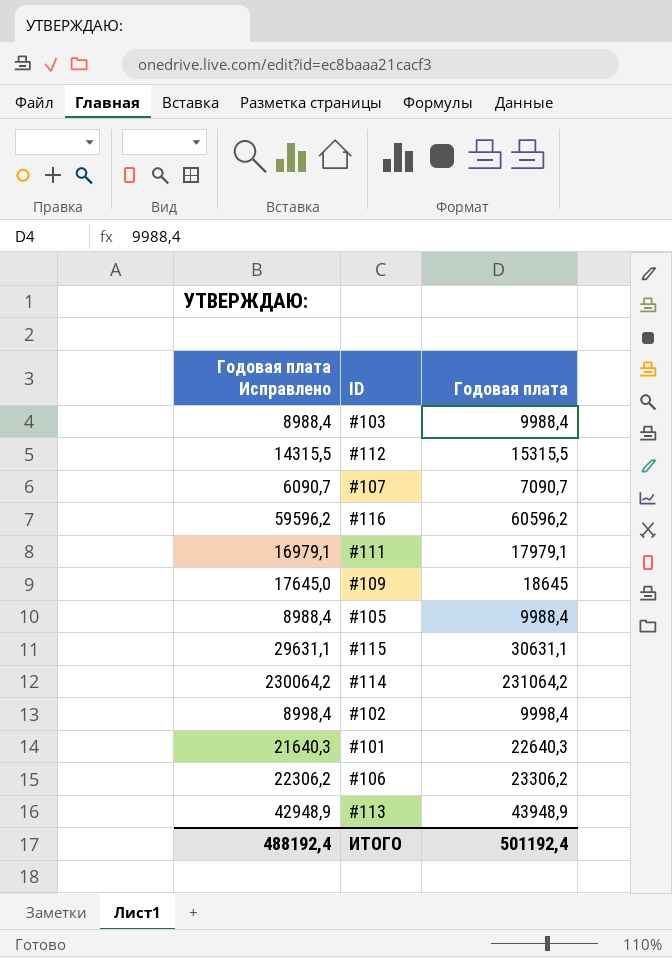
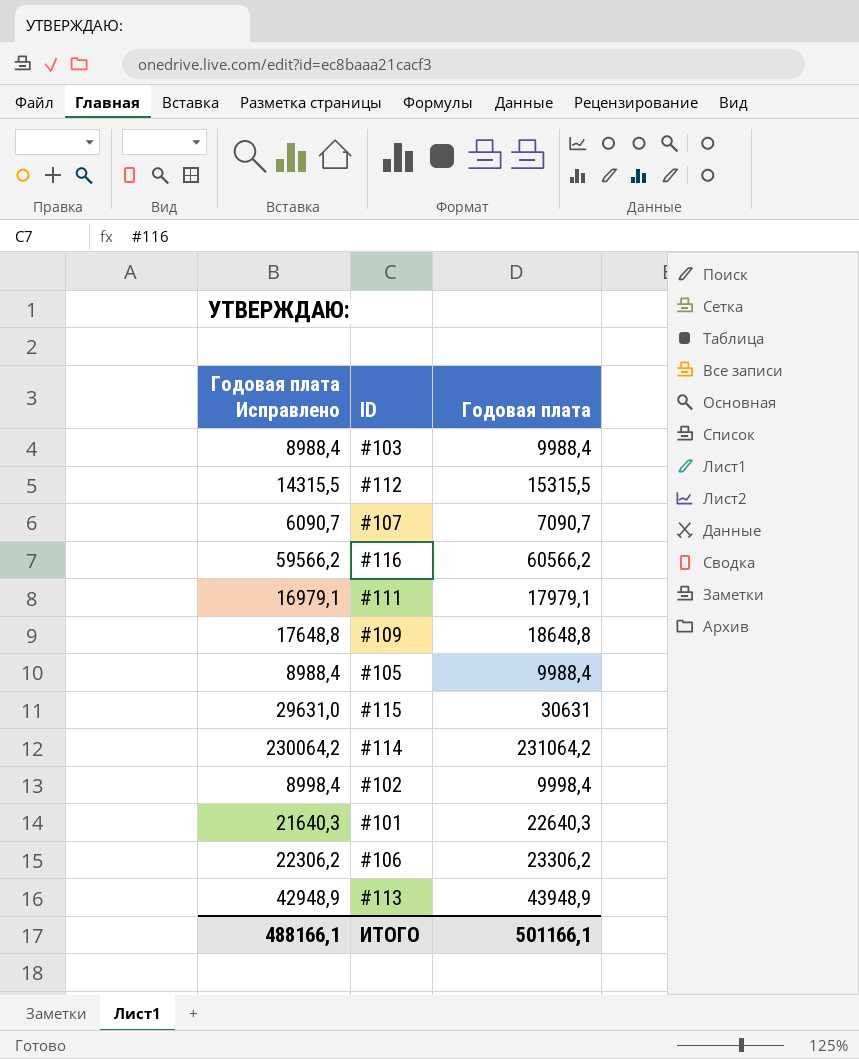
#116 | Годовая плата Исправлено: 59596,2 -> 59566,2
#116 | Годовая плата: 60596,2 -> 60566,2
#109 | Годовая плата Исправлено: 17645,0 -> 17648,8
#109 | Годовая плата: 18645 -> 18648,8
#115 | Годовая плата Исправлено: 29631,1 -> 29631,0
#115 | Годовая плата: 30631,1 -> 30631
ИТОГО | Годовая плата Исправлено: 488192,4 -> 488166,1
ИТОГО | Годовая плата: 501192,4 -> 501166,1

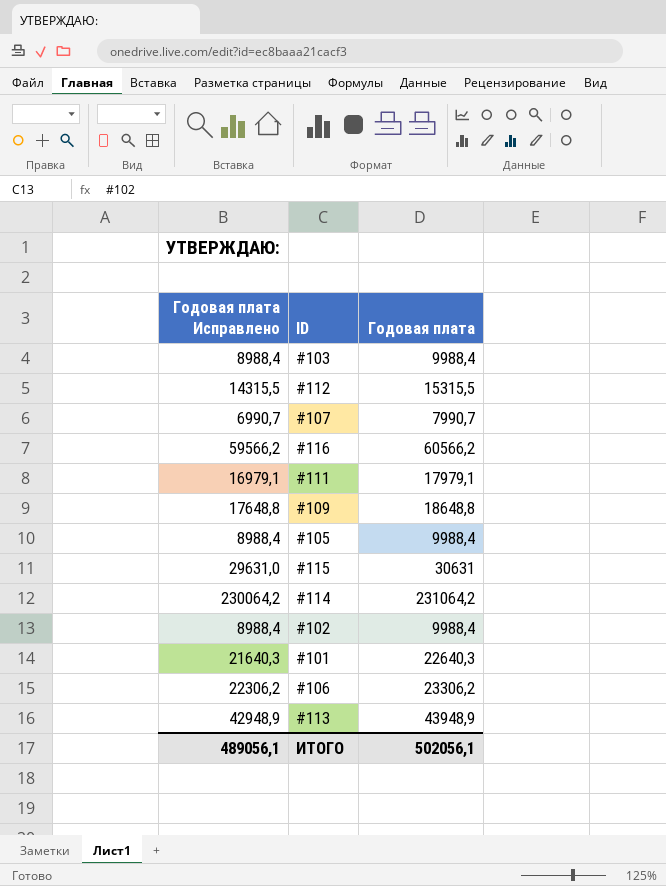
#107 | Годовая плата Исправлено: 6090,7 -> 6990,7
#107 | Годовая плата: 7090,7 -> 7990,7
#102 | Годовая плата Исправлено: 8998,4 -> 8988,4
#102 | Годовая плата: 9998,4 -> 9988,4
ИТОГО | Годовая плата Исправлено: 488166,1 -> 489056,1
ИТОГО | Годовая плата: 501166,1 -> 502056,1

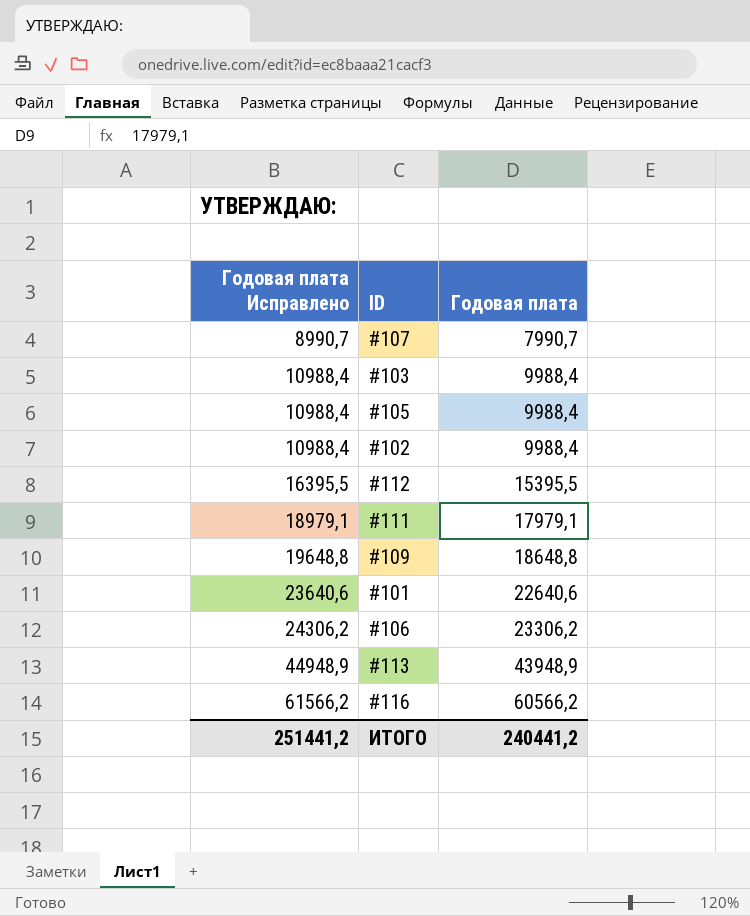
row order: none -> Годовая плата Исправлено ascending
column Годовая плата Исправлено | formula: [Годовая плата] - 1000 -> [Годовая плата] + 1000
row #115: 29631,0 | 30631 -> none
row #114: 230064,2 | 231064,2 -> none
#112 | Годовая плата: 15315,5 -> 15395,5
#101 | Годовая плата: 22640,3 -> 22640,6
ИТОГО | Годовая плата Исправлено: 489056,1 -> 251441,2
ИТОГО | Годовая плата: 502056,1 -> 240441,2

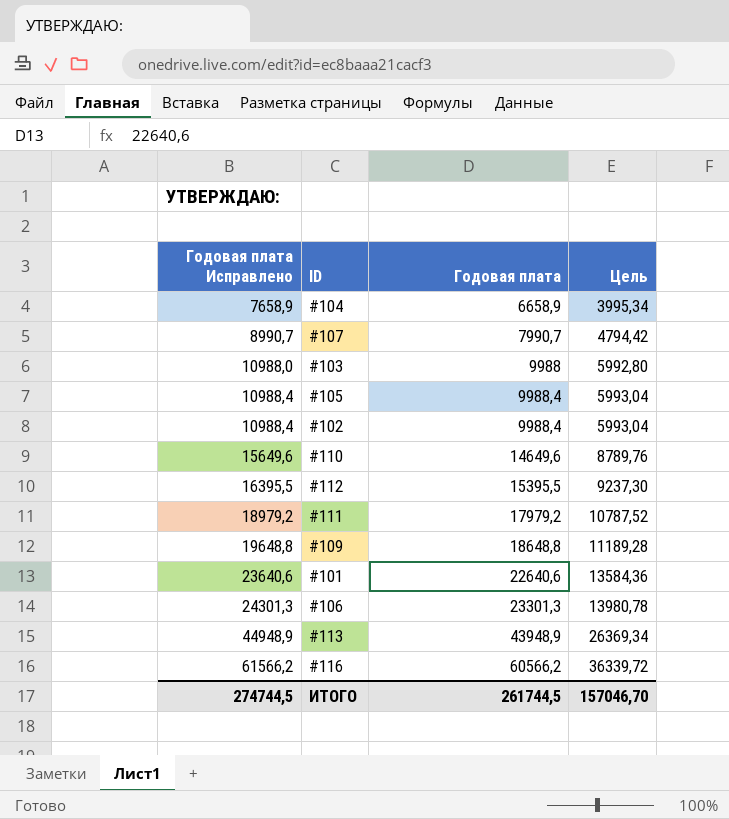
column Цель | formula: none -> [Годовая плата] * 0,6
row #104: none -> 7658,9 | 6658,9 | 3995,34
#103 | Годовая плата Исправлено: 10988,4 -> 10988,0
#103 | Годовая плата: 9988,4 -> 9988
row #110: none -> 15649,6 | 14649,6 | 8789,76
#111 | Годовая плата Исправлено: 18979,1 -> 18979,2
#111 | Годовая плата: 17979,1 -> 17979,2
#106 | Годовая плата Исправлено: 24306,2 -> 24301,3
#106 | Годовая плата: 23306,2 -> 23301,3
ИТОГО | Годовая плата Исправлено: 251441,2 -> 274744,5
ИТОГО | Годовая плата: 240441,2 -> 261744,5

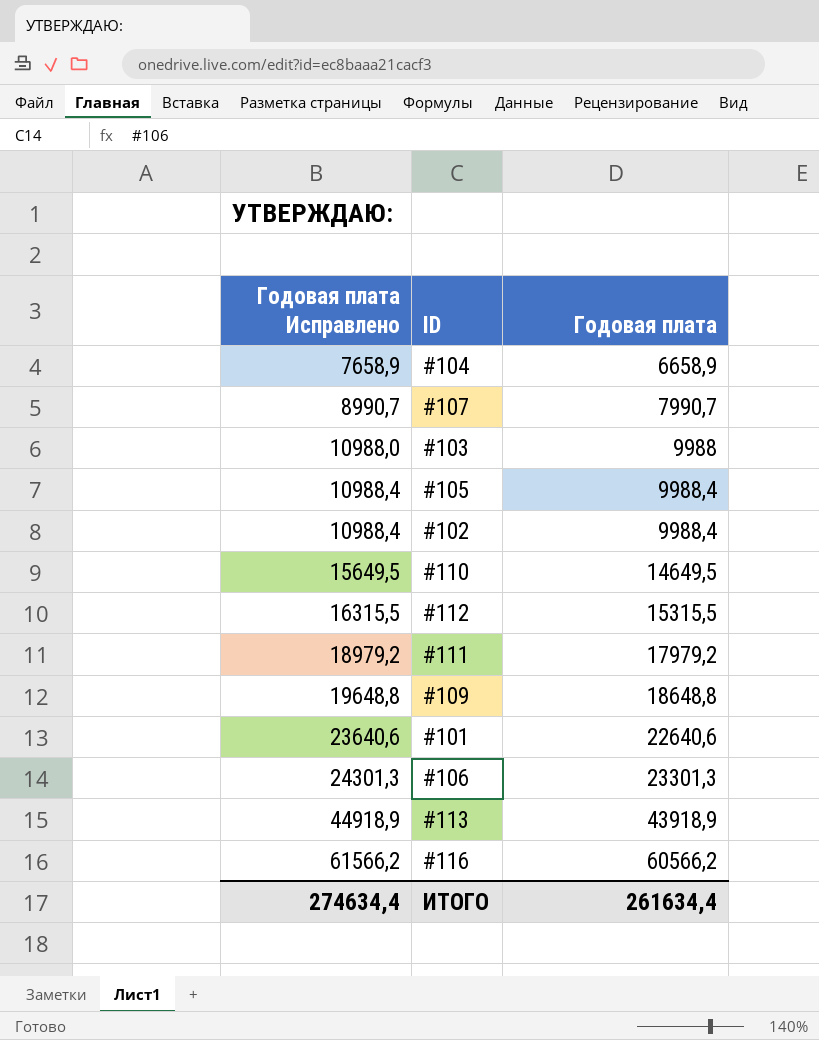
column Цель | formula: [Годовая плата] * 0,6 -> none
#110 | Годовая плата Исправлено: 15649,6 -> 15649,5
#110 | Годовая плата: 14649,6 -> 14649,5
#112 | Годовая плата Исправлено: 16395,5 -> 16315,5
#112 | Годовая плата: 15395,5 -> 15315,5
#113 | Годовая плата Исправлено: 44948,9 -> 44918,9
#113 | Годовая плата: 43948,9 -> 43918,9
ИТОГО | Годовая плата Исправлено: 274744,5 -> 274634,4
ИТОГО | Годовая плата: 261744,5 -> 261634,4

